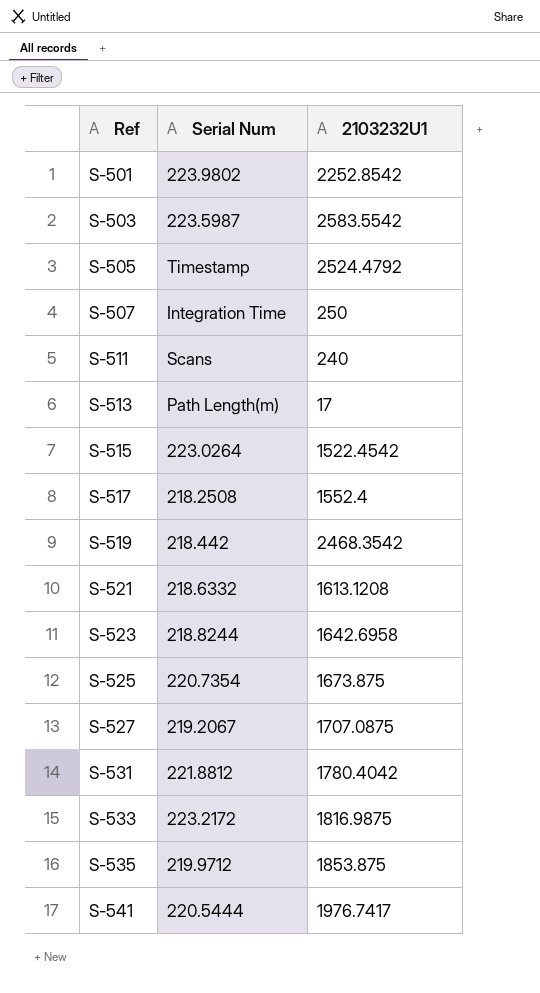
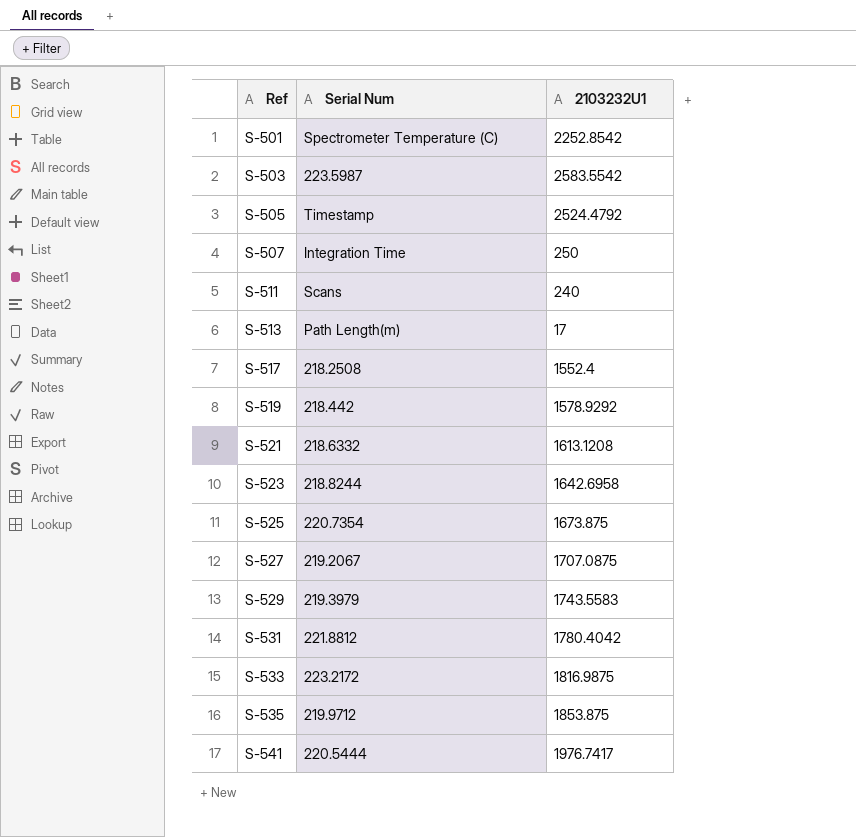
row S-515: 223.0264 | 1522.4542 -> none
S-501 | Serial Num: 223.9802 -> Spectrometer Temperature (C)
S-519 | 2103232U1: 2468.3542 -> 1578.9292
row S-529: none -> 219.3979 | 1743.5583

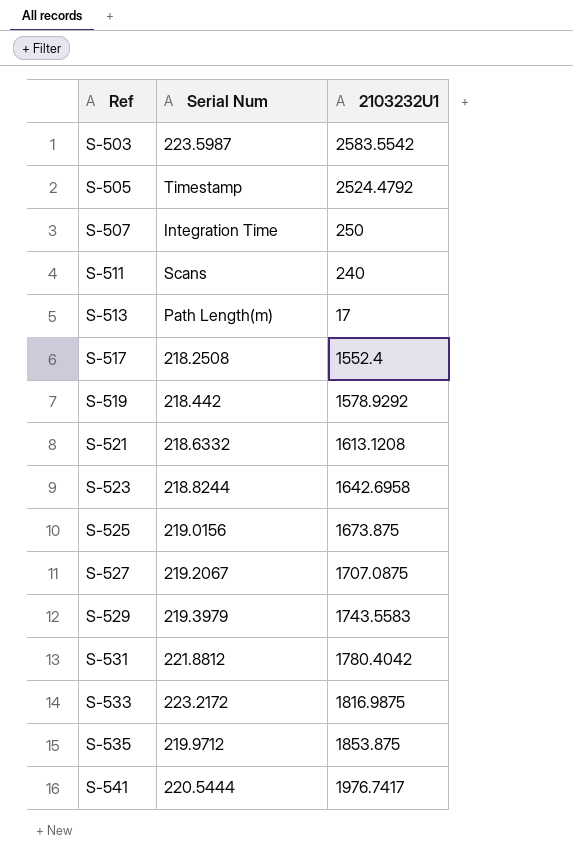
row S-501: Spectrometer Temperature (C) | 2252.8542 -> none
S-525 | Serial Num: 220.7354 -> 219.0156

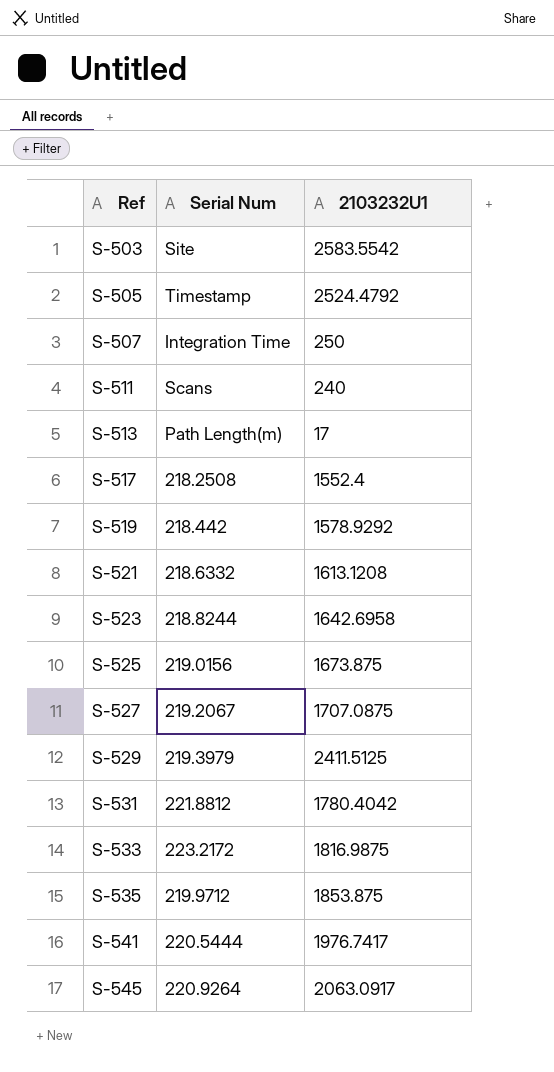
S-503 | Serial Num: 223.5987 -> Site
S-529 | 2103232U1: 1743.5583 -> 2411.5125
row S-545: none -> 220.9264 | 2063.0917

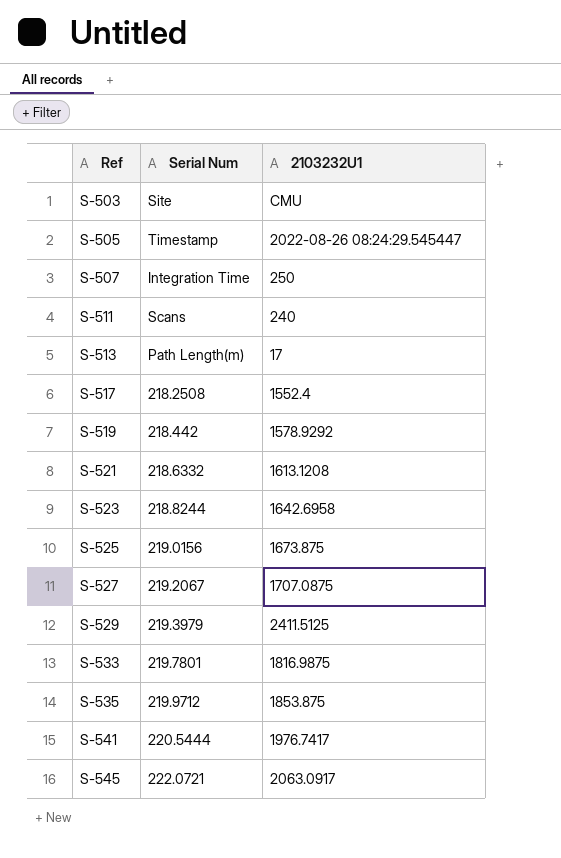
row S-531: 221.8812 | 1780.4042 -> none
S-503 | 2103232U1: 2583.5542 -> CMU
S-505 | 2103232U1: 2524.4792 -> 2022-08-26 08:24:29.545447
S-533 | Serial Num: 223.2172 -> 219.7801
S-545 | Serial Num: 220.9264 -> 222.0721

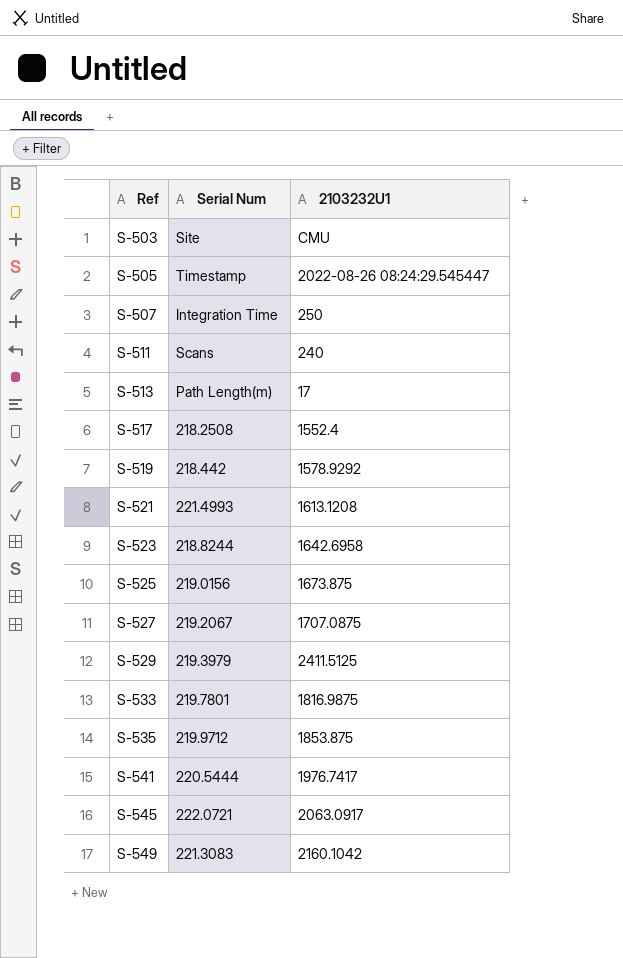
S-521 | Serial Num: 218.6332 -> 221.4993
row S-549: none -> 221.3083 | 2160.1042

